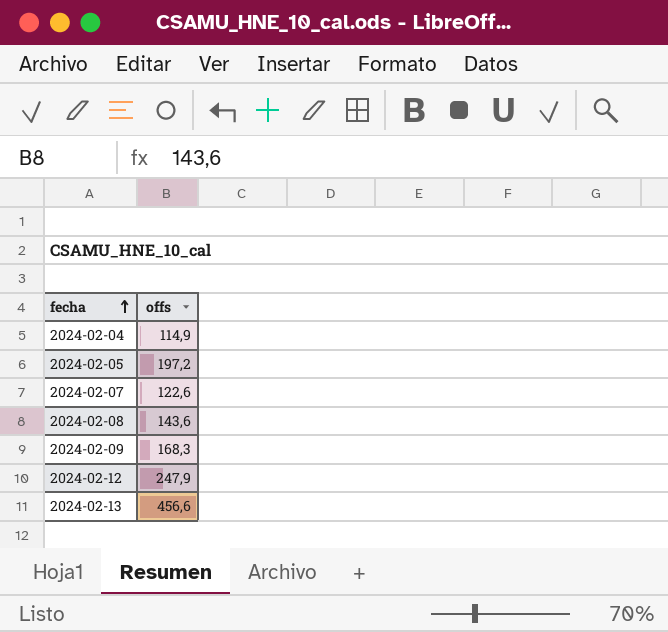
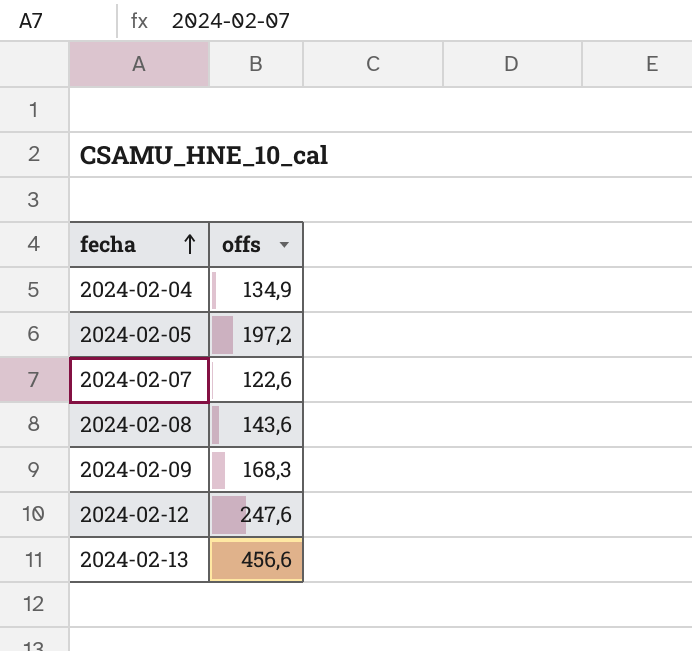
2024-02-04 | offs: 114,9 -> 134,9
2024-02-12 | offs: 247,9 -> 247,6

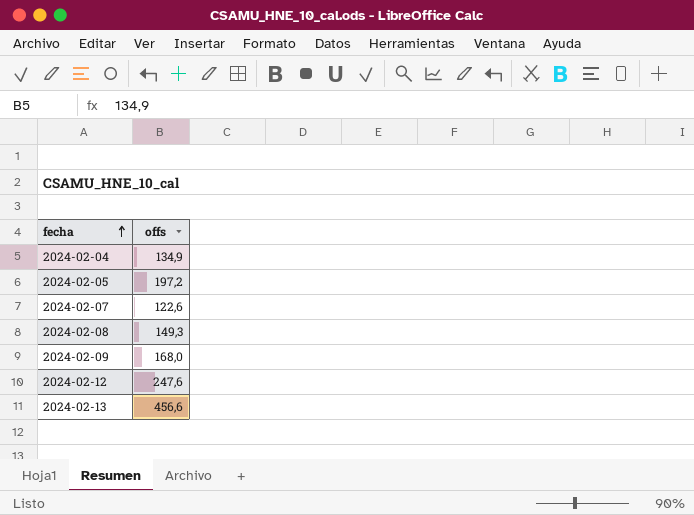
2024-02-08 | offs: 143,6 -> 149,3
2024-02-09 | offs: 168,3 -> 168,0

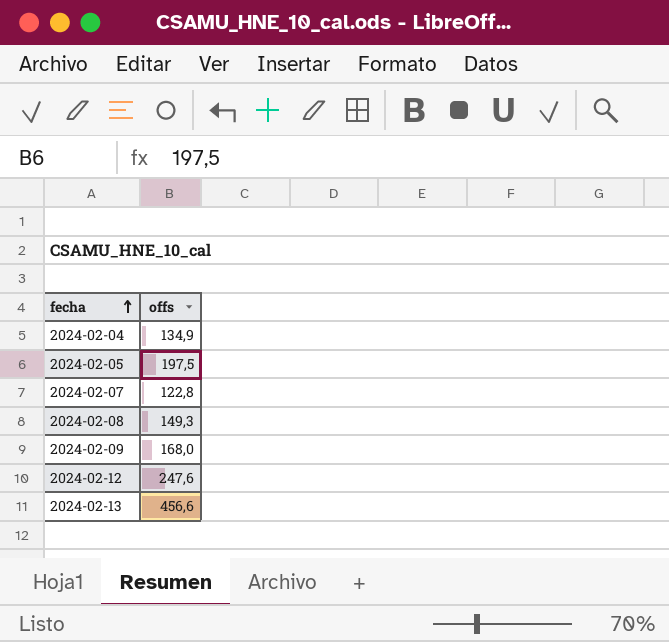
2024-02-05 | offs: 197,2 -> 197,5
2024-02-07 | offs: 122,6 -> 122,8

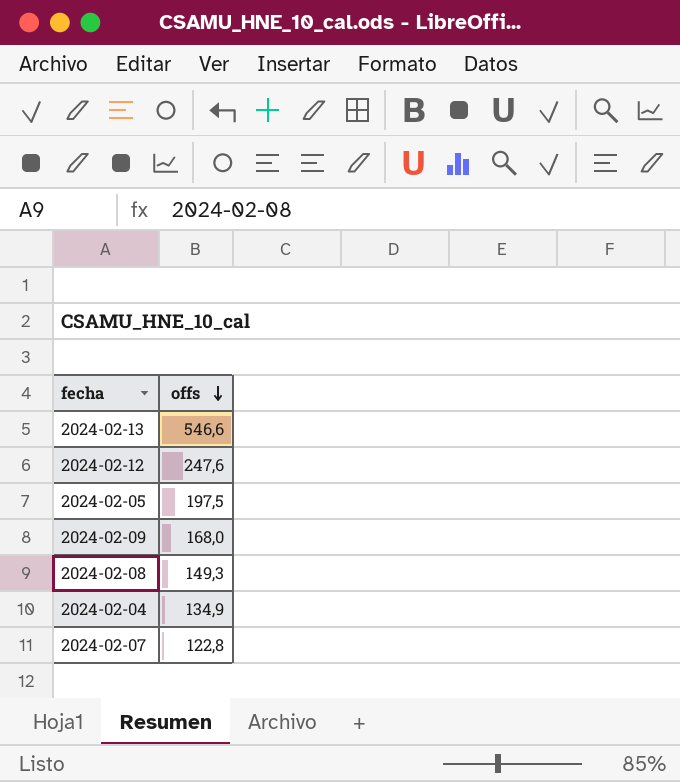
row order: fecha ascending -> offs descending
2024-02-13 | offs: 456,6 -> 546,6

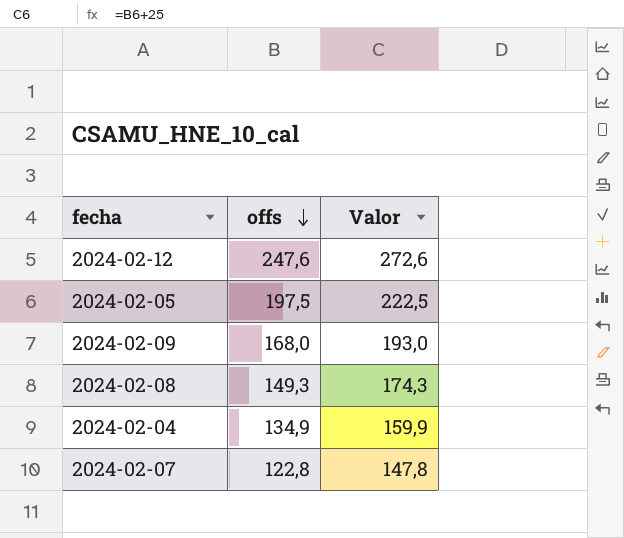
column Valor | formula: none -> [offs] + 25
row 2024-02-13: 546,6 -> none

